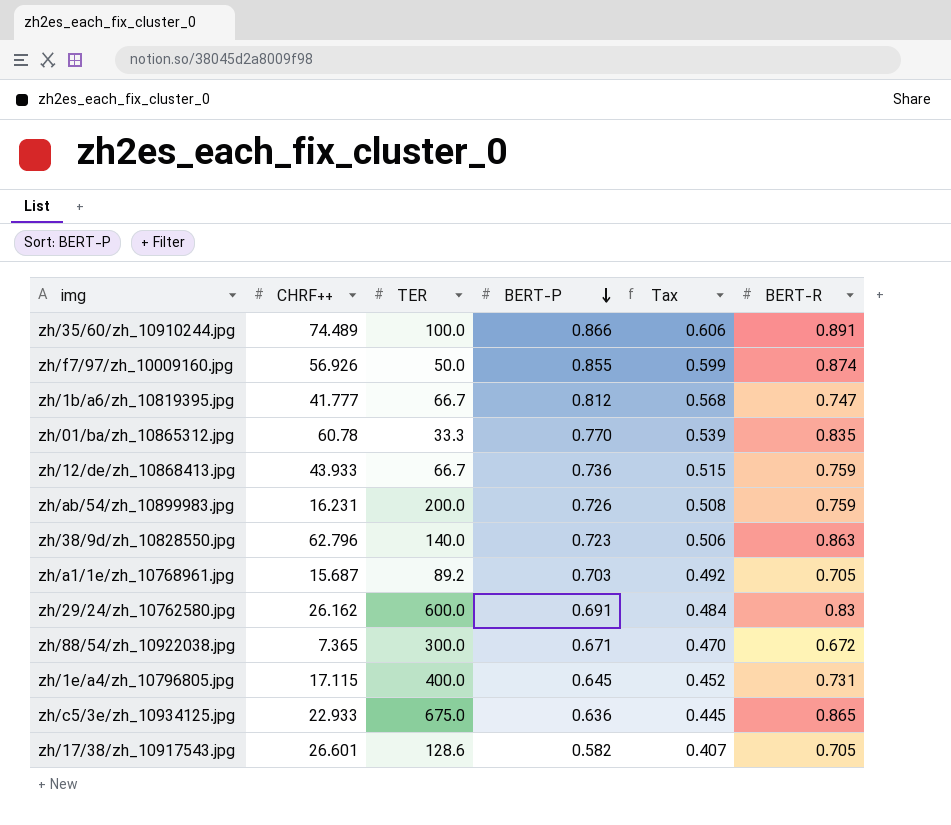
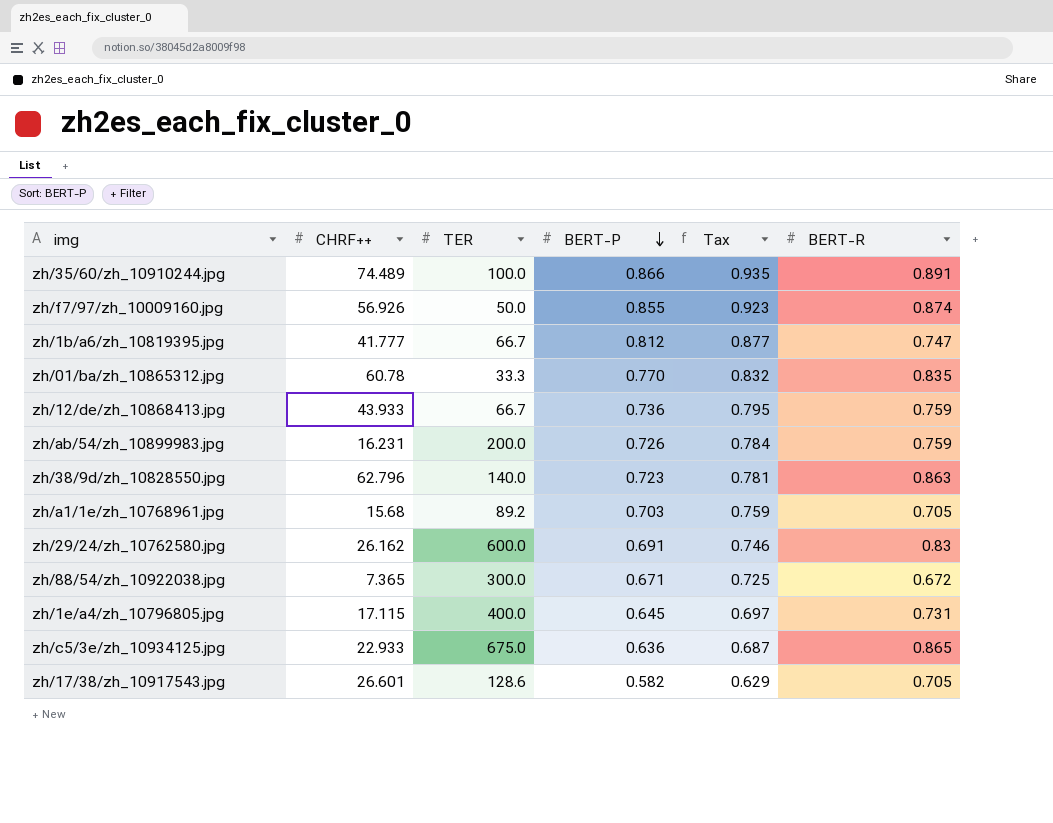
column Tax | formula: [BERT-P] * 0.7 -> [BERT-P] * 1.08
zh/a1/1e/zh_10768961.jpg | CHRF++: 15.687 -> 15.68

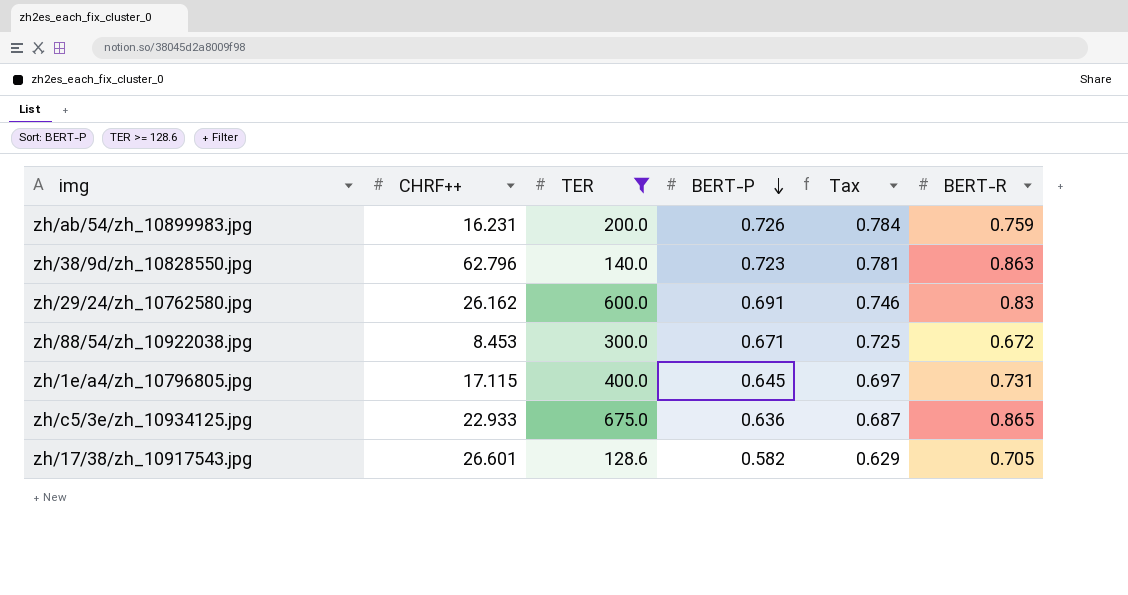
filter: none -> TER >= 128.6
zh/88/54/zh_10922038.jpg | CHRF++: 7.365 -> 8.453

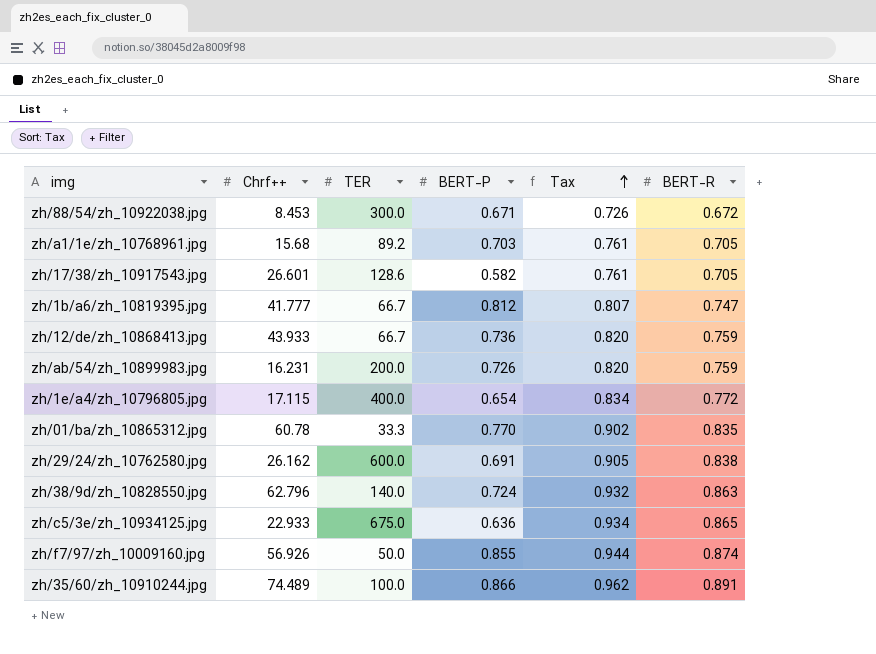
filter: TER >= 128.6 -> none
row order: BERT-P descending -> Tax ascending
column name: CHRF++ -> Chrf++
column Tax | formula: [BERT-P] * 1.08 -> [BERT-R] * 1.08
zh/1e/a4/zh_10796805.jpg | BERT-P: 0.645 -> 0.654
zh/1e/a4/zh_10796805.jpg | BERT-R: 0.731 -> 0.772
zh/29/24/zh_10762580.jpg | BERT-R: 0.83 -> 0.838
zh/38/9d/zh_10828550.jpg | BERT-P: 0.723 -> 0.724

